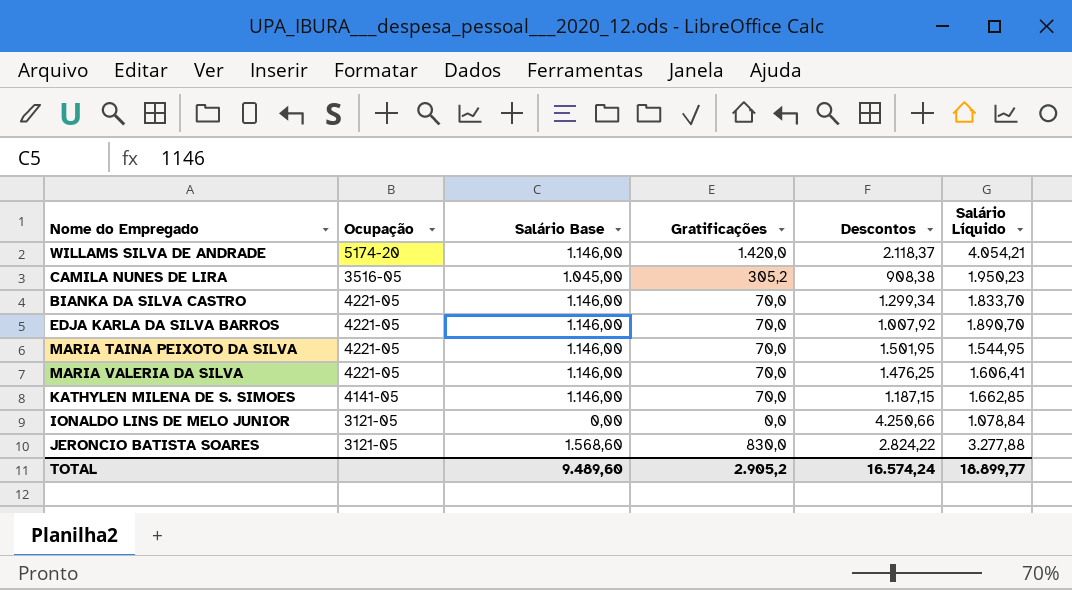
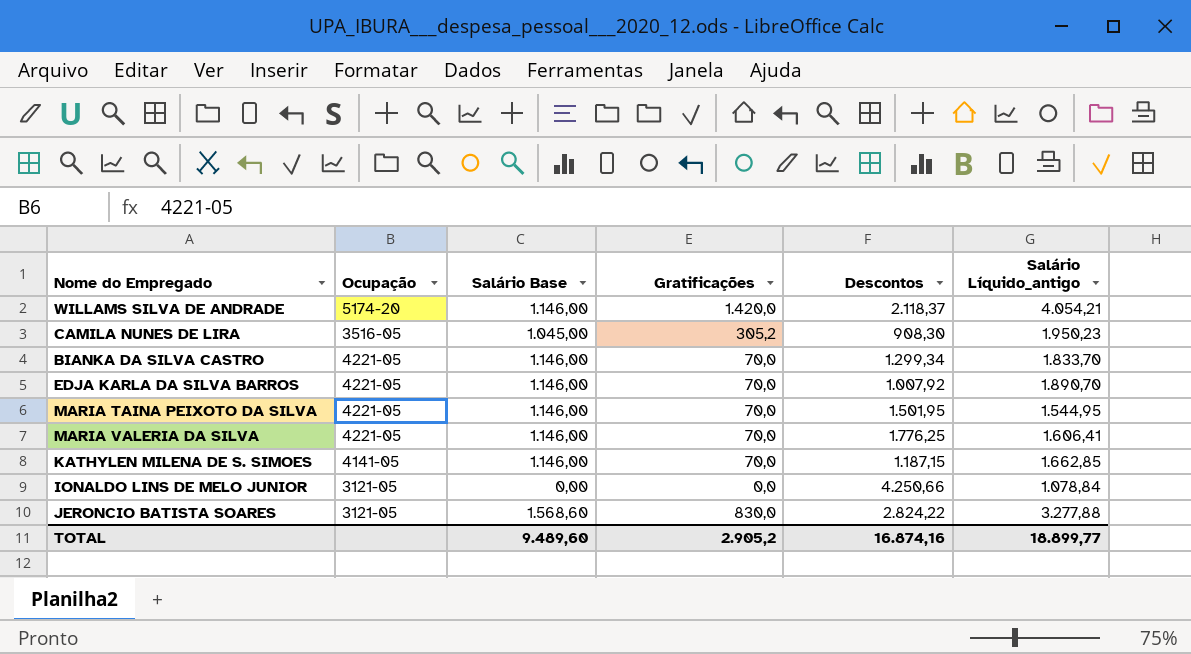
column name: Salário Líquido -> Salário Líquido_antigo
CAMILA NUNES DE LIRA | Descontos: 908,38 -> 908,30
MARIA VALERIA DA SILVA | Descontos: 1.476,25 -> 1.776,25
TOTAL | Descontos: 16.574,24 -> 16.874,16

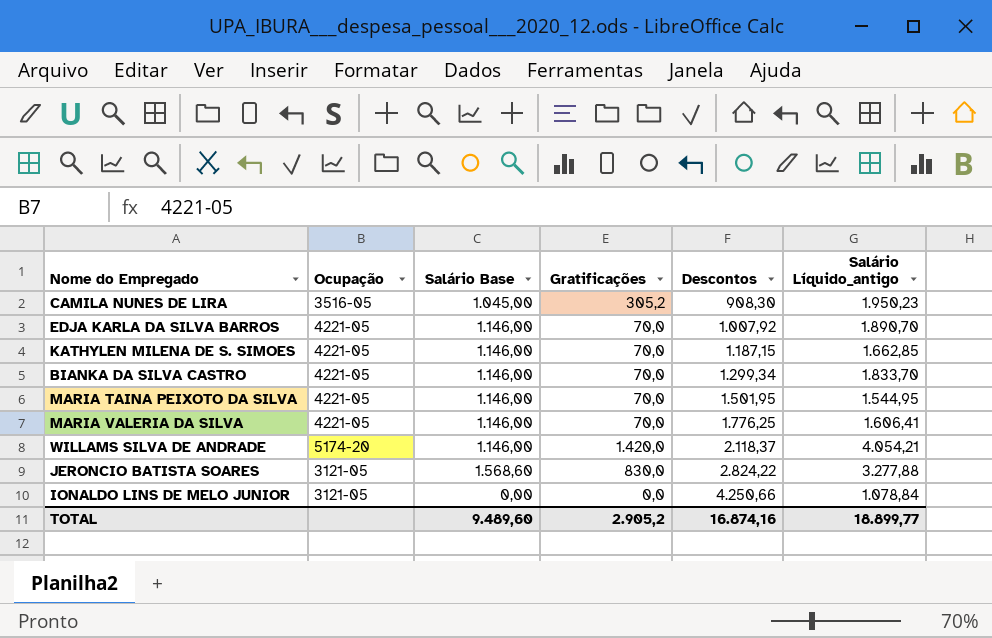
row order: none -> Descontos ascending
KATHYLEN MILENA DE S. SIMOES | Ocupação: 4141-05 -> 4221-05

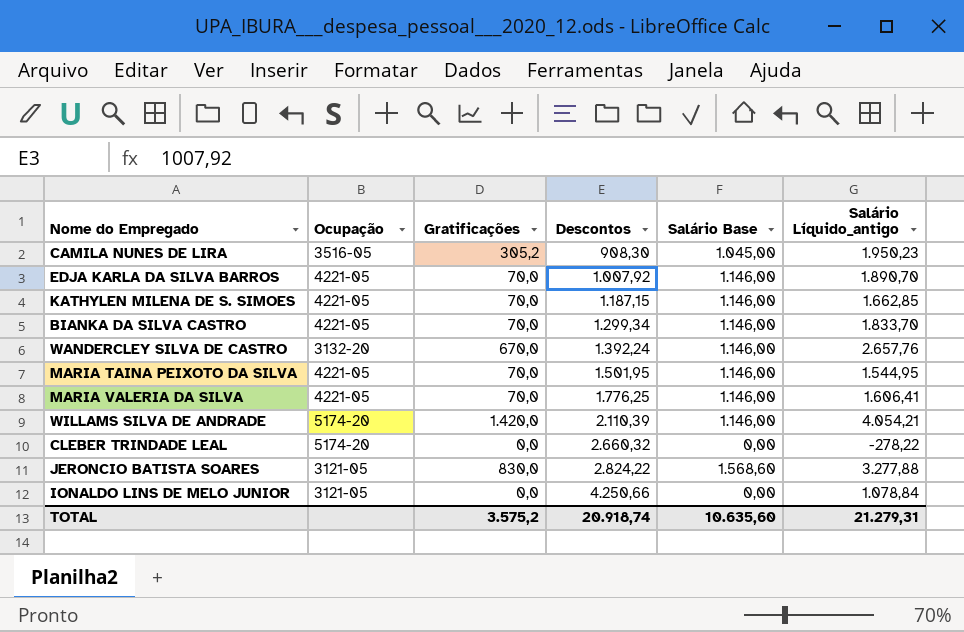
column Salário Base | position: 3 -> 5
row WANDERCLEY SILVA DE CASTRO: none -> 3132-20 | 670,0 | 1.392,24 | 1.146,00 | 2.657,76
WILLAMS SILVA DE ANDRADE | Descontos: 2.118,37 -> 2.110,39
row CLEBER TRINDADE LEAL: none -> 5174-20 | 0,0 | 2.660,32 | 0,00 | -278,22
TOTAL | Gratificações: 2.905,2 -> 3.575,2
TOTAL | Descontos: 16.874,16 -> 20.918,74
TOTAL | Salário Base: 9.489,60 -> 10.635,60
TOTAL | Salário Líquido_antigo: 18.899,77 -> 21.279,31

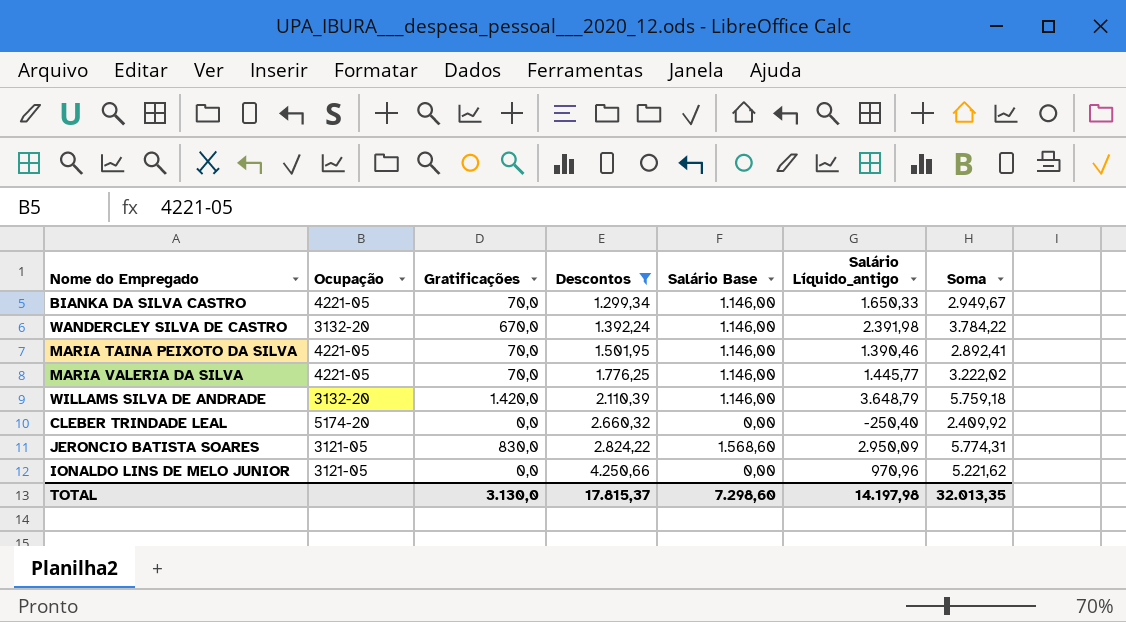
filter: none -> Descontos >= 1.299,34
column Soma | formula: none -> [Descontos] + [Salário Líquido_antigo]
BIANKA DA SILVA CASTRO | Salário Líquido_antigo: 1.833,70 -> 1.650,33
WANDERCLEY SILVA DE CASTRO | Salário Líquido_antigo: 2.657,76 -> 2.391,98
MARIA TAINA PEIXOTO DA SILVA | Salário Líquido_antigo: 1.544,95 -> 1.390,46
MARIA VALERIA DA SILVA | Salário Líquido_antigo: 1.606,41 -> 1.445,77
WILLAMS SILVA DE ANDRADE | Ocupação: 5174-20 -> 3132-20
WILLAMS SILVA DE ANDRADE | Salário Líquido_antigo: 4.054,21 -> 3.648,79
CLEBER TRINDADE LEAL | Salário Líquido_antigo: -278,22 -> -250,40
JERONCIO BATISTA SOARES | Salário Líquido_antigo: 3.277,88 -> 2.950,09
IONALDO LINS DE MELO JUNIOR | Salário Líquido_antigo: 1.078,84 -> 970,96
TOTAL | Gratificações: 3.575,2 -> 3.130,0
TOTAL | Descontos: 20.918,74 -> 17.815,37
TOTAL | Salário Base: 10.635,60 -> 7.298,60
TOTAL | Salário Líquido_antigo: 21.279,31 -> 14.197,98

